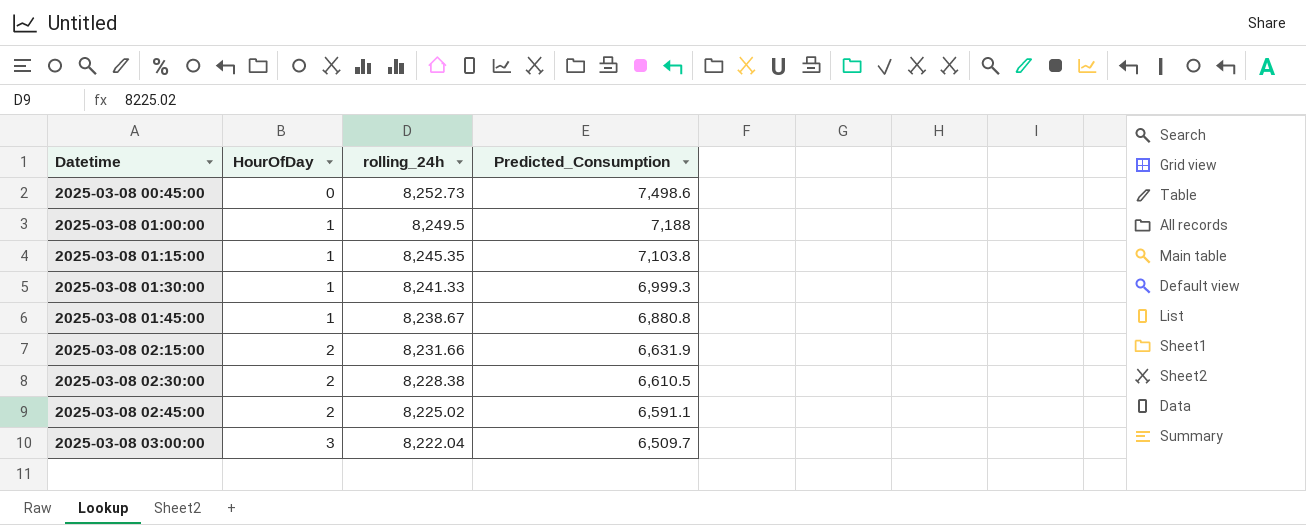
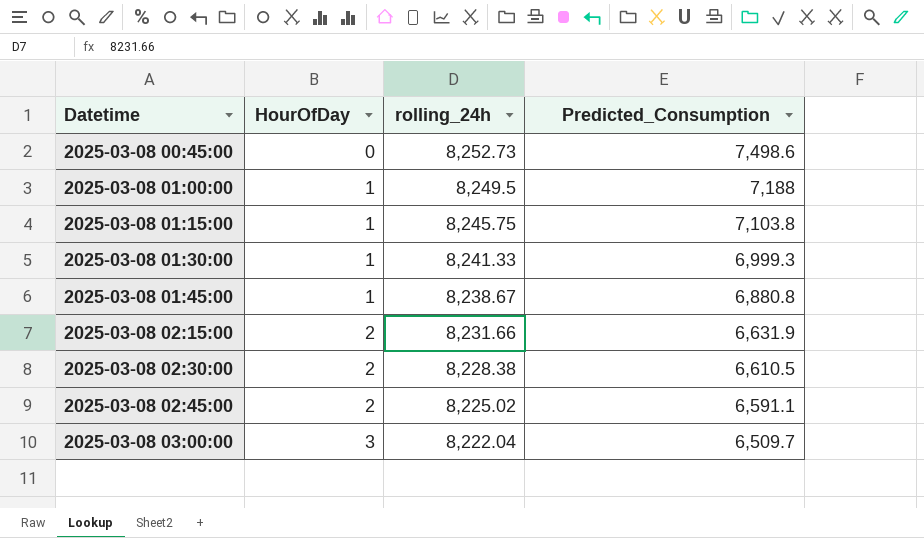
2025-03-08 01:15:00 | rolling_24h: 8,245.35 -> 8,245.75

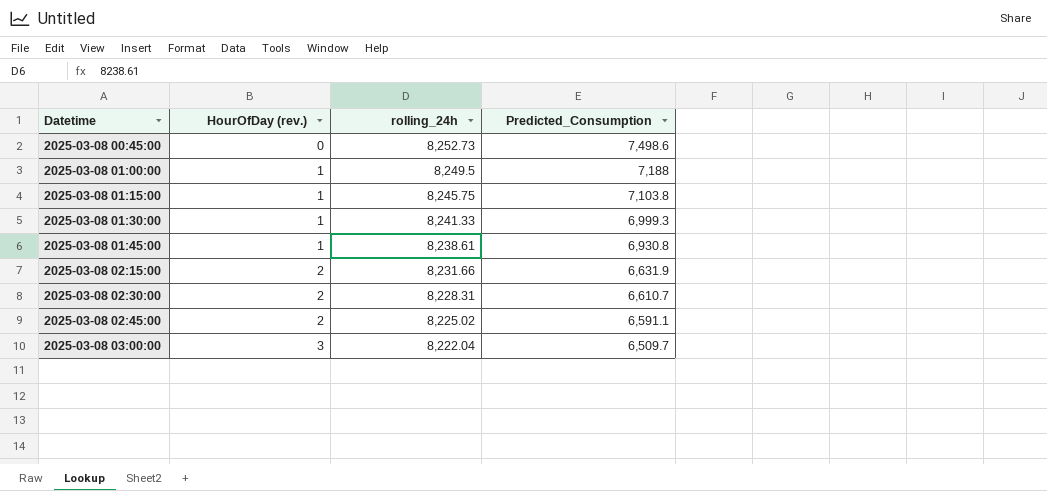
column name: HourOfDay -> HourOfDay (rev.)
2025-03-08 01:45:00 | rolling_24h: 8,238.67 -> 8,238.61
2025-03-08 01:45:00 | Predicted_Consumption: 6,880.8 -> 6,930.8
2025-03-08 02:30:00 | rolling_24h: 8,228.38 -> 8,228.31
2025-03-08 02:30:00 | Predicted_Consumption: 6,610.5 -> 6,610.7

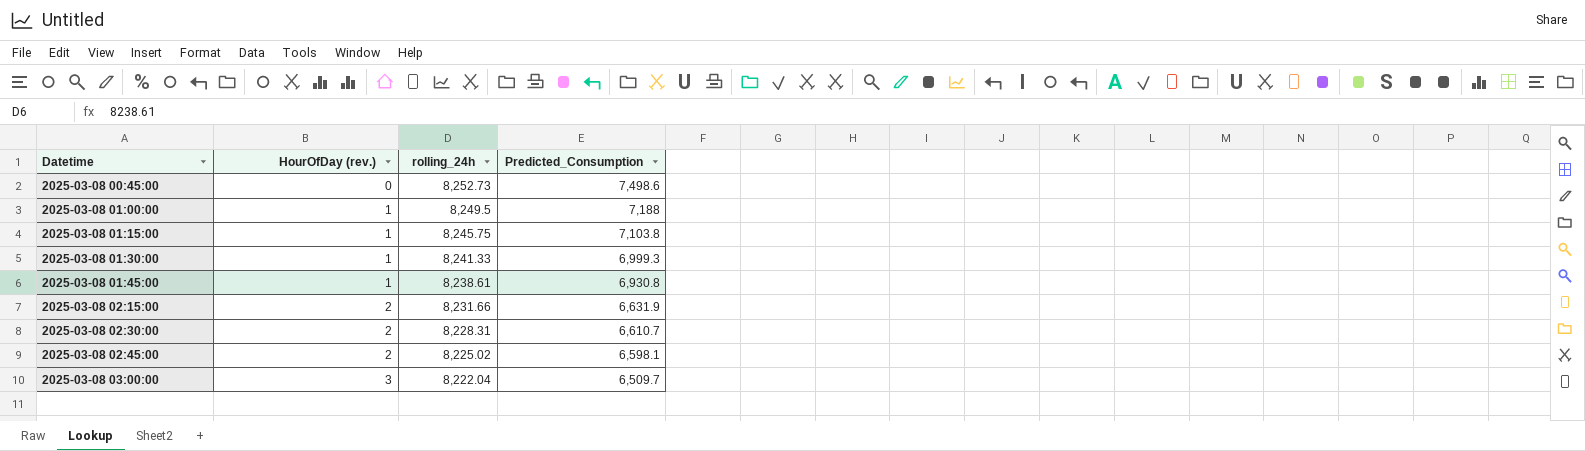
2025-03-08 02:45:00 | Predicted_Consumption: 6,591.1 -> 6,598.1

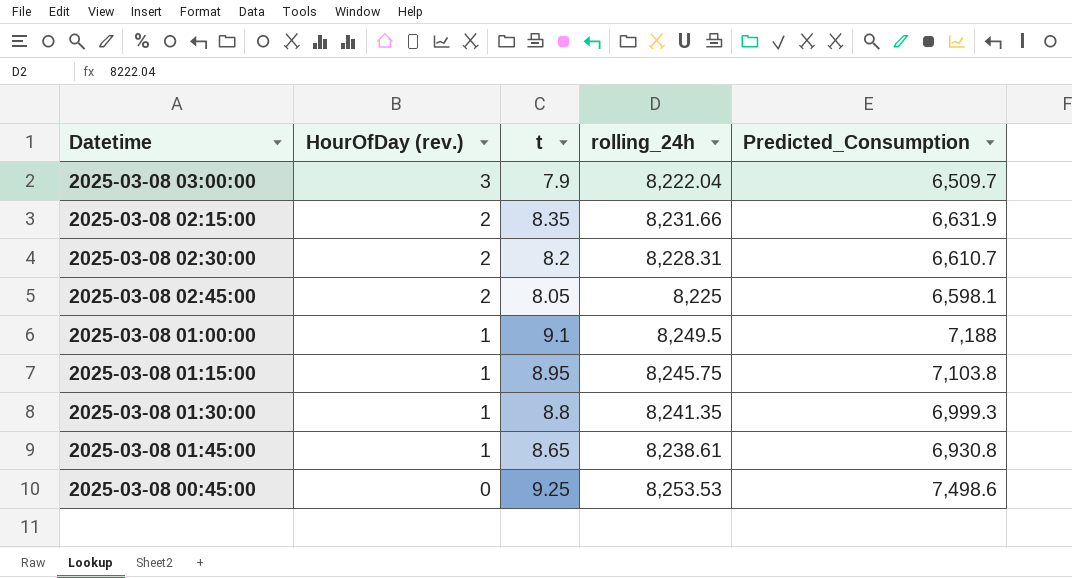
row order: Datetime ascending -> HourOfDay (rev.) descending
column t | position: none -> 3
2025-03-08 02:45:00 | rolling_24h: 8,225.02 -> 8,225
2025-03-08 01:30:00 | rolling_24h: 8,241.33 -> 8,241.35
2025-03-08 00:45:00 | rolling_24h: 8,252.73 -> 8,253.53

